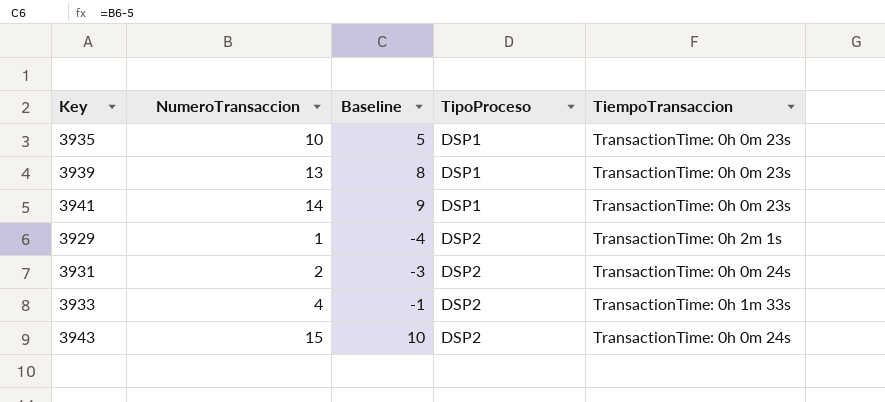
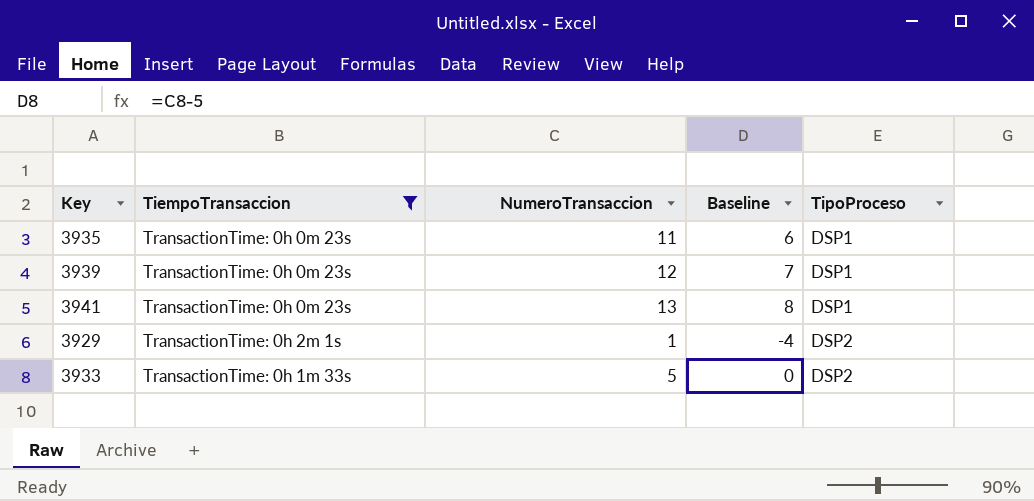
filter: none -> TiempoTransaccion != TransactionTime: 0h 0m 24s
column TiempoTransaccion | position: 5 -> 2
3935 | NumeroTransaccion: 10 -> 11
3935 | Baseline: 5 -> 6
3939 | NumeroTransaccion: 13 -> 12
3939 | Baseline: 8 -> 7
3941 | NumeroTransaccion: 14 -> 13
3941 | Baseline: 9 -> 8
3933 | NumeroTransaccion: 4 -> 5
3933 | Baseline: -1 -> 0

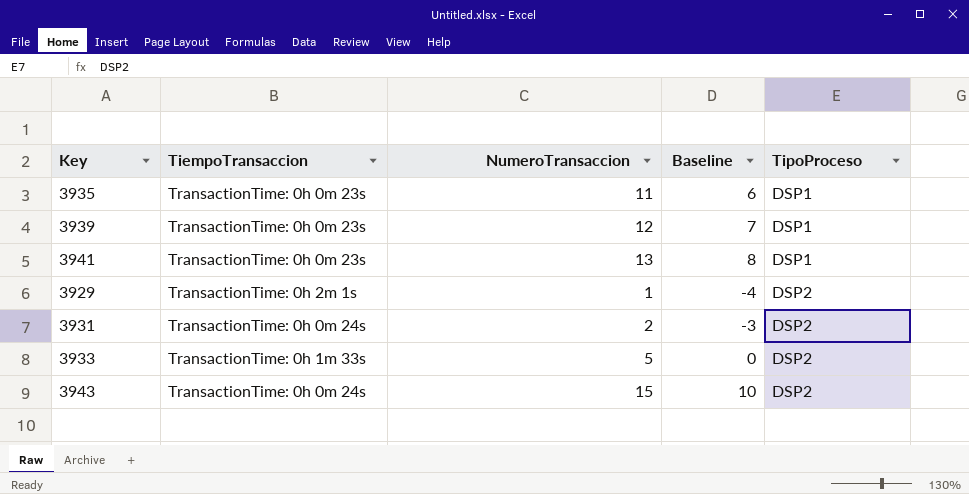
filter: TiempoTransaccion != TransactionTime: 0h 0m 24s -> none

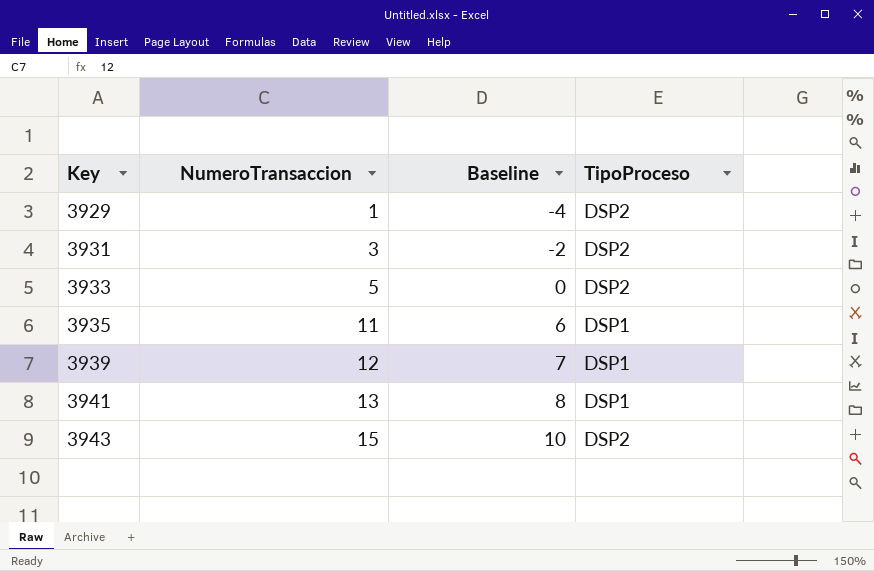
row order: TipoProceso ascending -> Key ascending
column TiempoTransaccion | position: 2 -> none
3931 | NumeroTransaccion: 2 -> 3
3931 | Baseline: -3 -> -2

